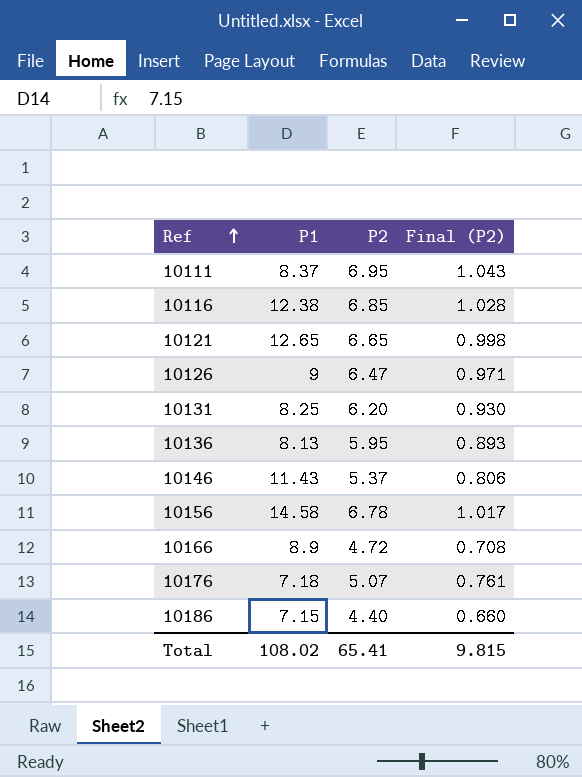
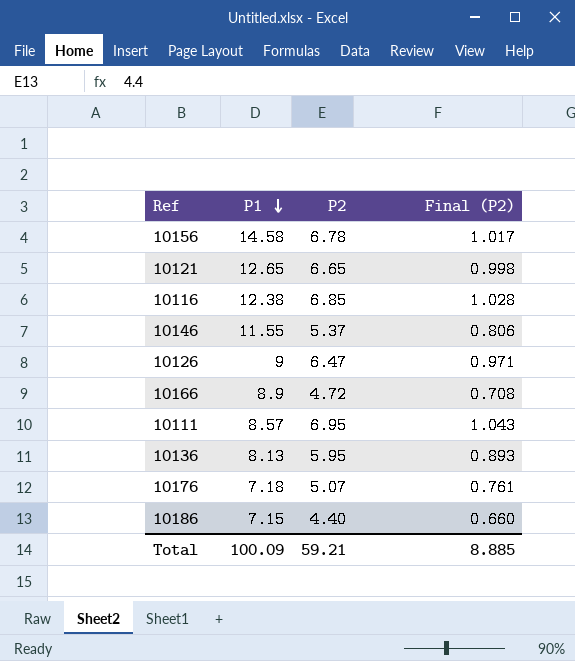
row order: Ref ascending -> P1 descending
row 10131: 8.25 | 6.20 | 0.930 -> none
10146 | P1: 11.43 -> 11.55
10111 | P1: 8.37 -> 8.57
Total | P1: 108.02 -> 100.09
Total | P2: 65.41 -> 59.21
Total | Final (P2): 9.815 -> 8.885

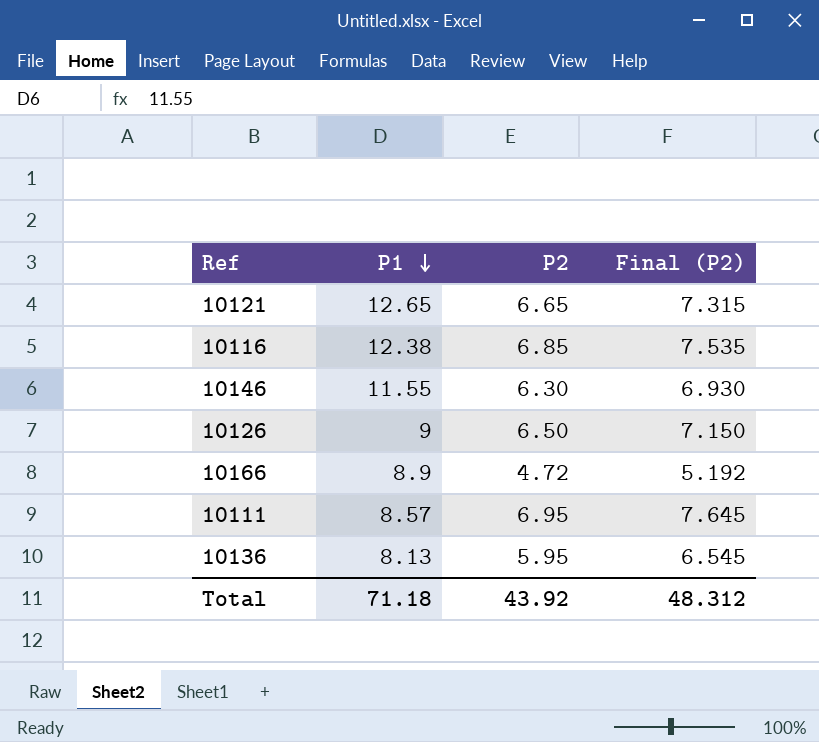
column Final (P2) | formula: [P2] * 0.15 -> [P2] * 1.1
row 10156: 14.58 | 6.78 | 1.017 -> none
row 10176: 7.18 | 5.07 | 0.761 -> none
row 10186: 7.15 | 4.40 | 0.660 -> none
10146 | P2: 5.37 -> 6.30
10126 | P2: 6.47 -> 6.50
Total | P1: 100.09 -> 71.18
Total | P2: 59.21 -> 43.92
Total | Final (P2): 8.885 -> 48.312

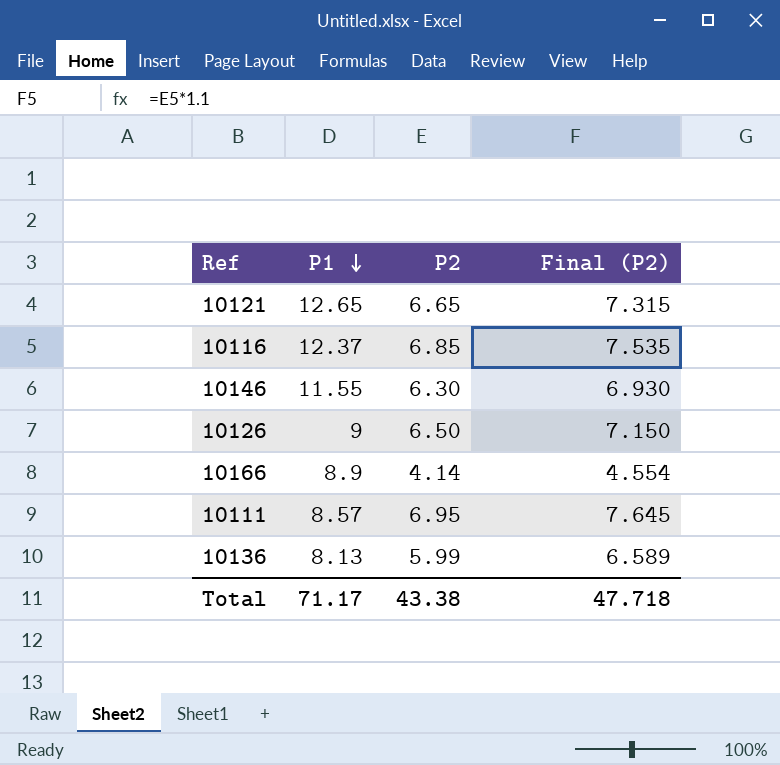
10116 | P1: 12.38 -> 12.37
10166 | P2: 4.72 -> 4.14
10166 | Final (P2): 5.192 -> 4.554
10136 | P2: 5.95 -> 5.99
10136 | Final (P2): 6.545 -> 6.589
Total | P1: 71.18 -> 71.17
Total | P2: 43.92 -> 43.38
Total | Final (P2): 48.312 -> 47.718

